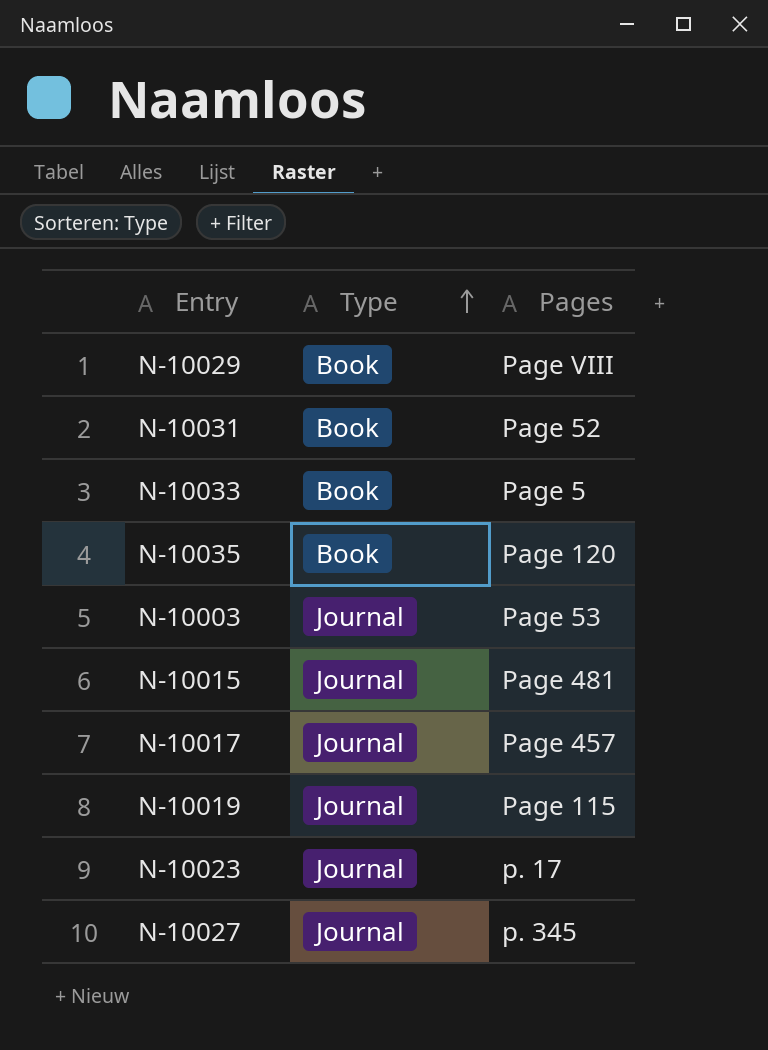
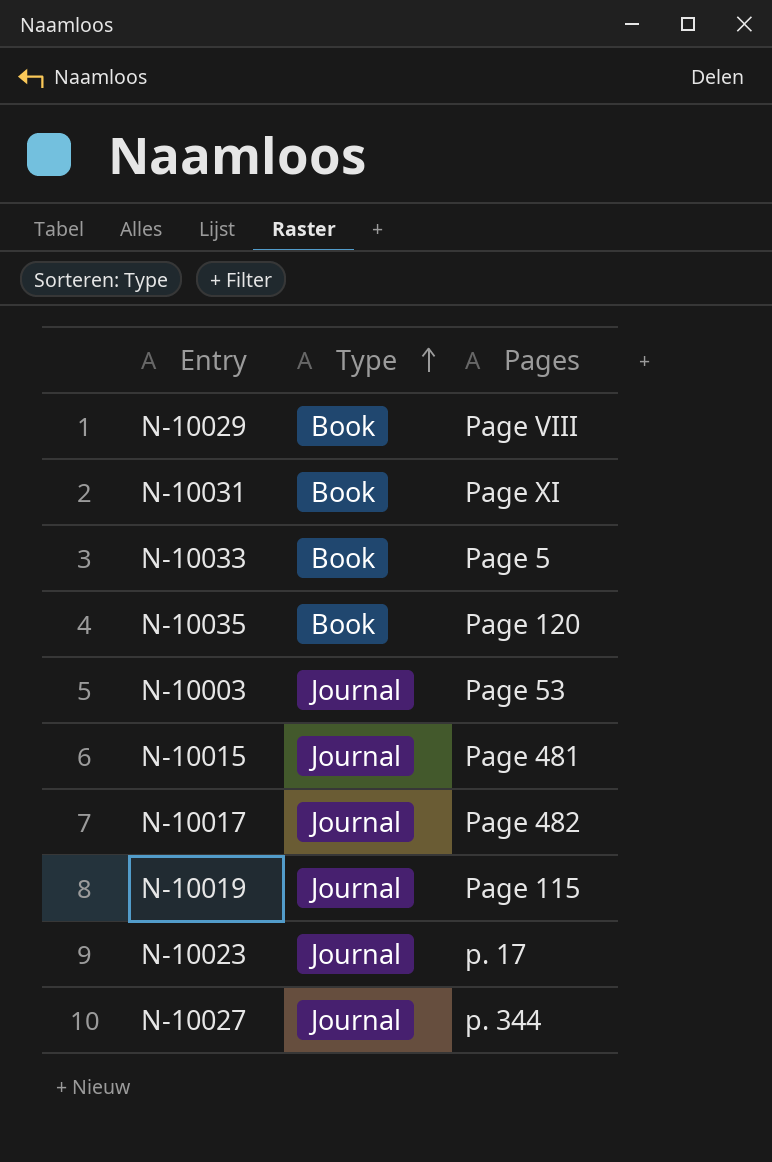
N-10031 | Pages: Page 52 -> Page XI
N-10017 | Pages: Page 457 -> Page 482
N-10027 | Pages: p. 345 -> p. 344

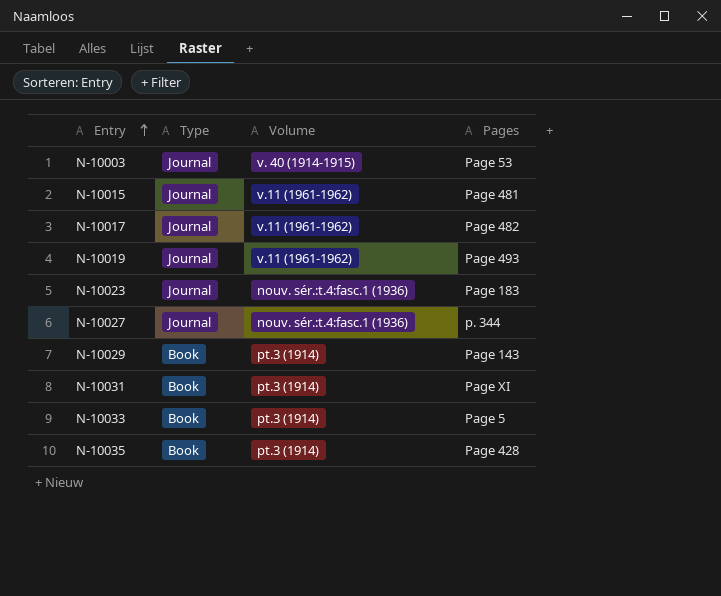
row order: Type ascending -> Entry ascending
column Volume | position: none -> 3
N-10019 | Pages: Page 115 -> Page 493
N-10023 | Pages: p. 17 -> Page 183
N-10029 | Pages: Page VIII -> Page 143
N-10035 | Pages: Page 120 -> Page 428

